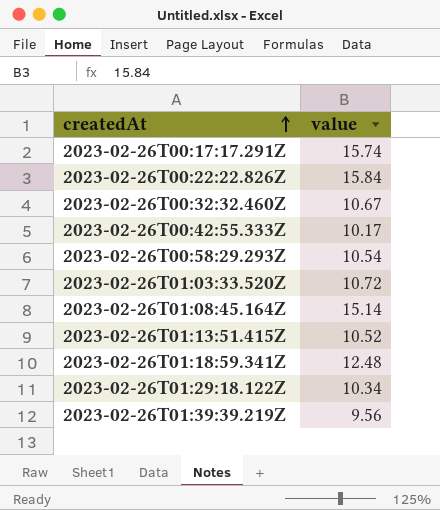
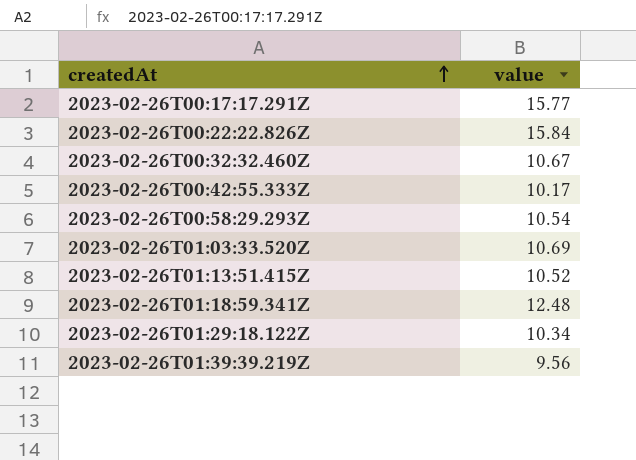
row 2023-02-26T01:08:45.164Z: 15.14 -> none
2023-02-26T00:17:17.291Z | value: 15.74 -> 15.77
2023-02-26T01:03:33.520Z | value: 10.72 -> 10.69

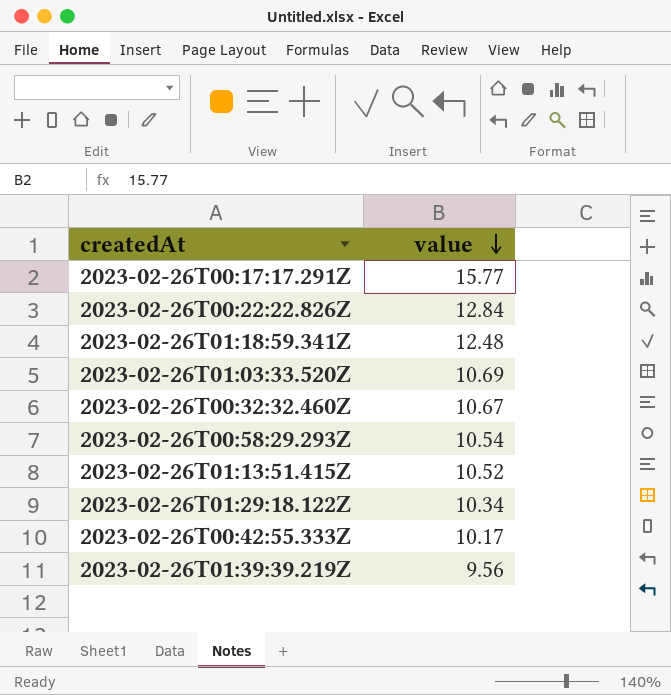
row order: createdAt ascending -> value descending
2023-02-26T00:22:22.826Z | value: 15.84 -> 12.84

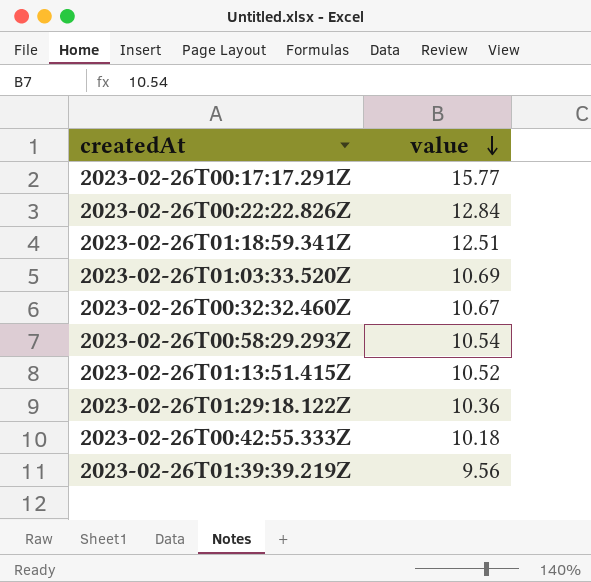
2023-02-26T01:18:59.341Z | value: 12.48 -> 12.51
2023-02-26T01:29:18.122Z | value: 10.34 -> 10.36
2023-02-26T00:42:55.333Z | value: 10.17 -> 10.18

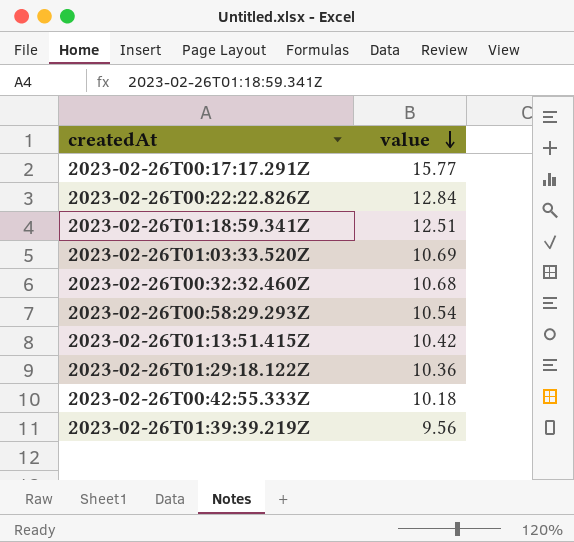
2023-02-26T00:32:32.460Z | value: 10.67 -> 10.68
2023-02-26T01:13:51.415Z | value: 10.52 -> 10.42

